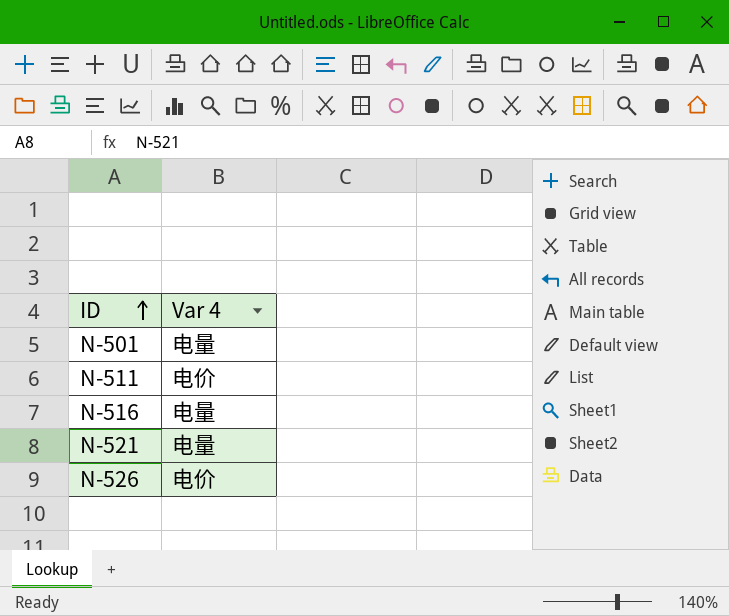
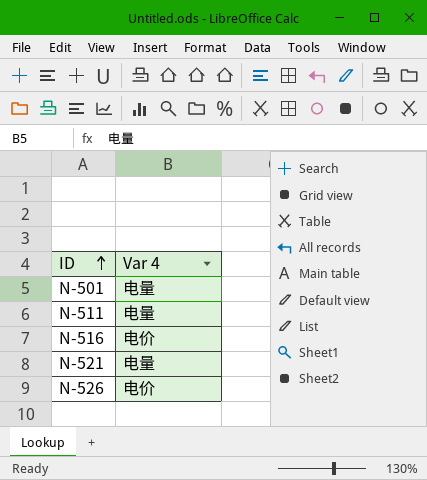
N-511 | Var 4: 电价 -> 电量
N-516 | Var 4: 电量 -> 电价

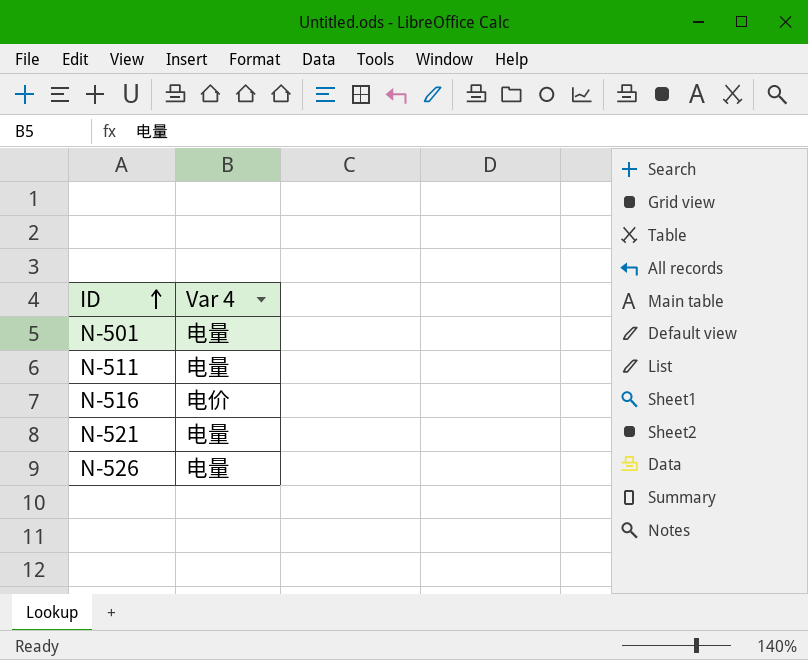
N-526 | Var 4: 电价 -> 电量

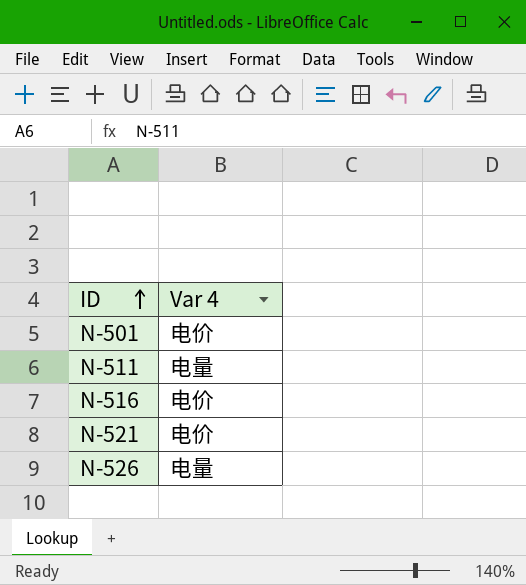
N-501 | Var 4: 电量 -> 电价
N-521 | Var 4: 电量 -> 电价

